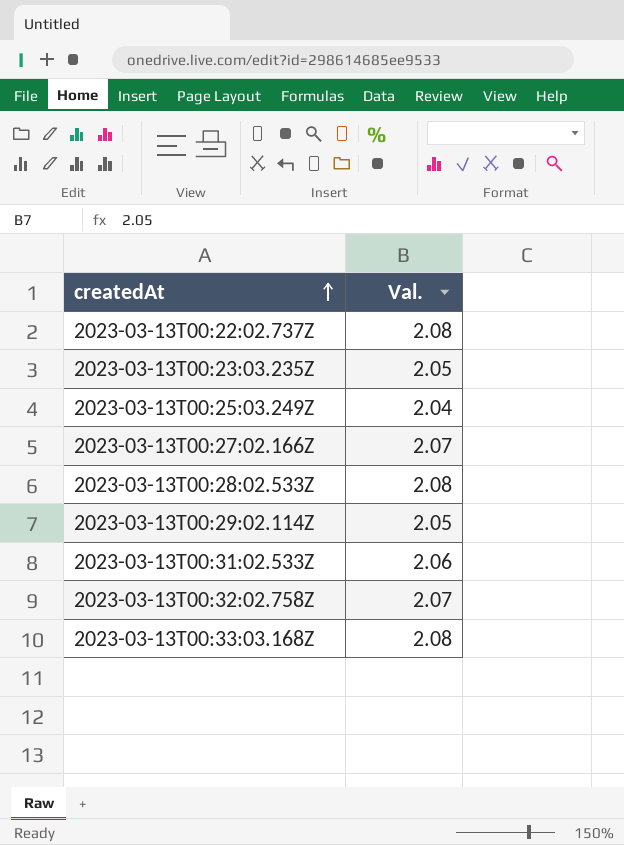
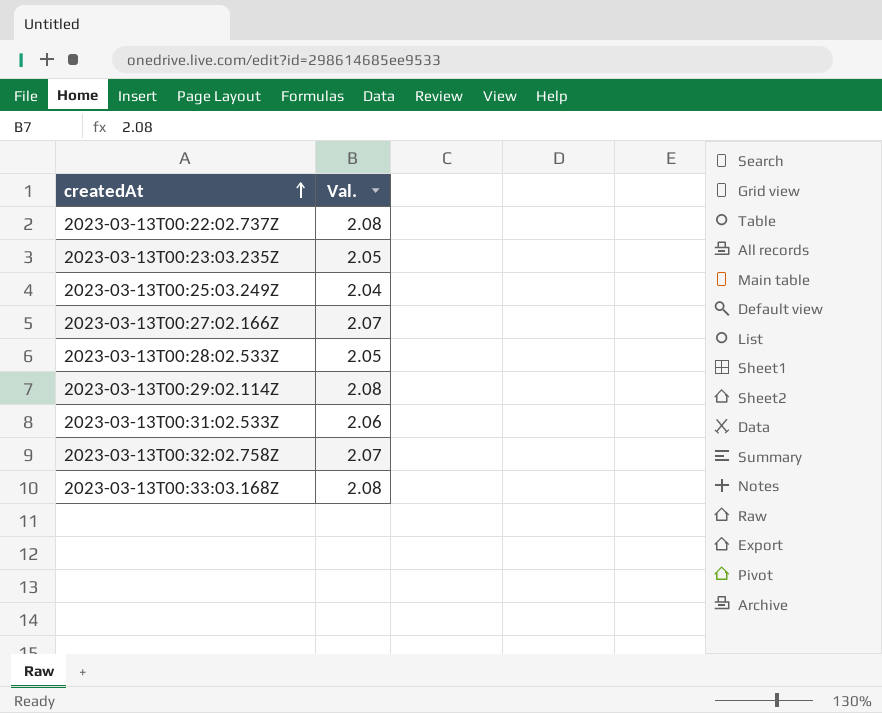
2023-03-13T00:28:02.533Z | Val.: 2.08 -> 2.05
2023-03-13T00:29:02.114Z | Val.: 2.05 -> 2.08

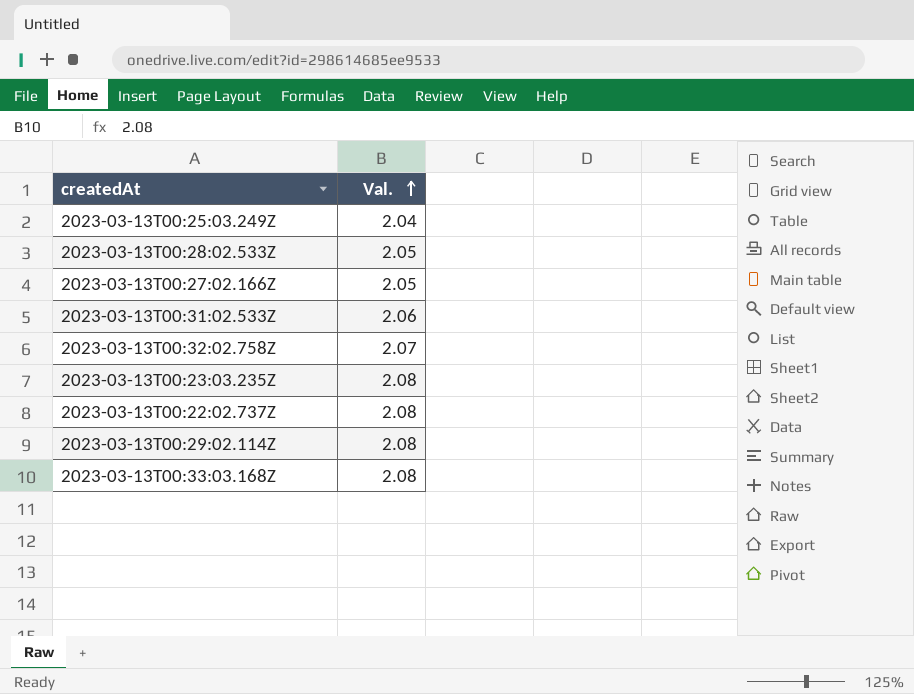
row order: createdAt ascending -> Val. ascending
2023-03-13T00:27:02.166Z | Val.: 2.07 -> 2.05
2023-03-13T00:23:03.235Z | Val.: 2.05 -> 2.08

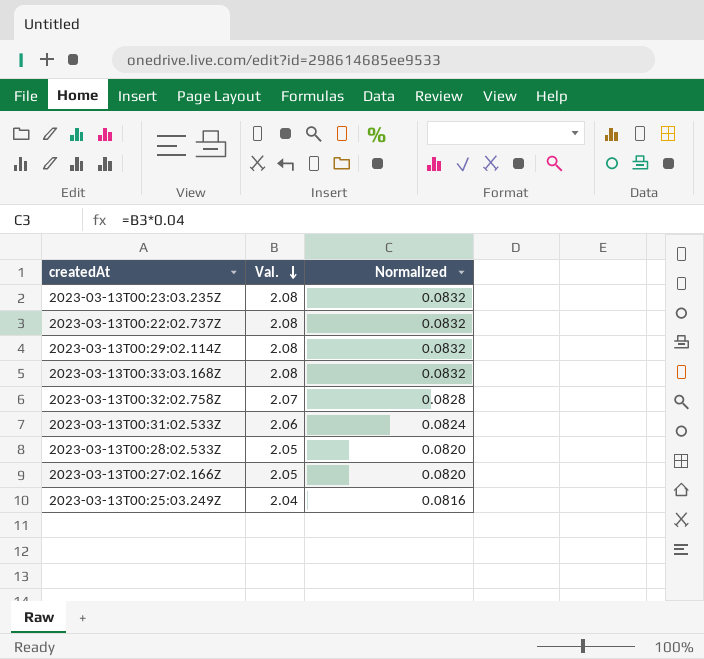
row order: Val. ascending -> Val. descending
column Normalized | formula: none -> [Val.] * 0.04

